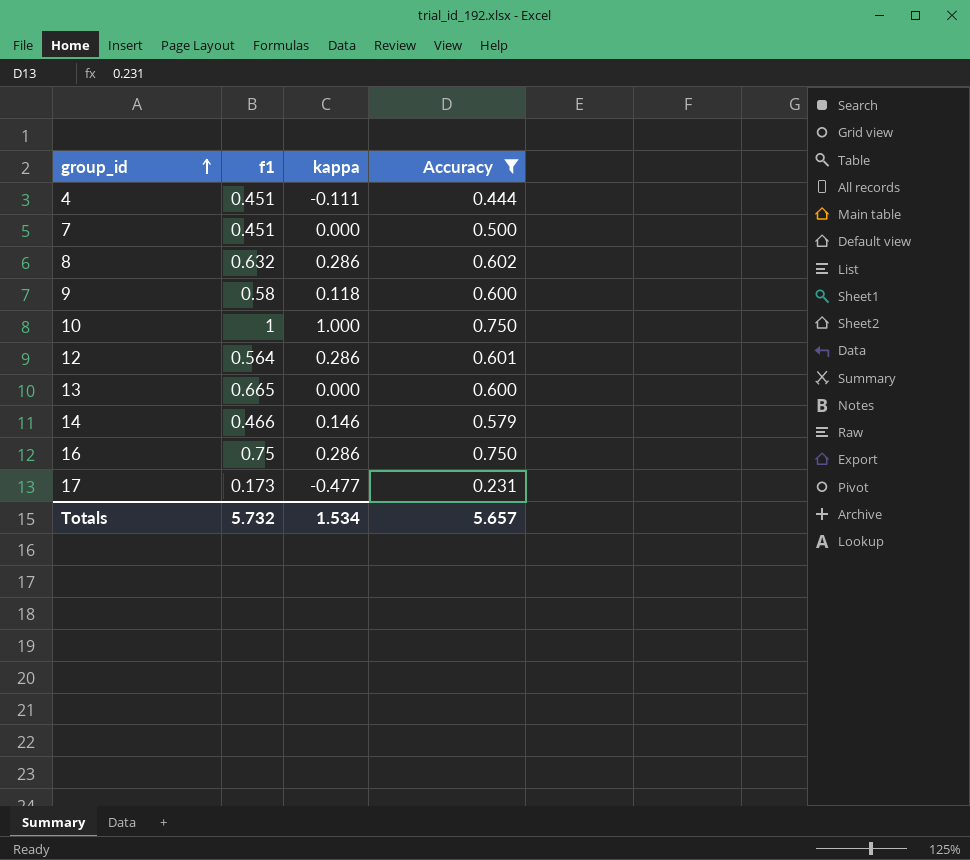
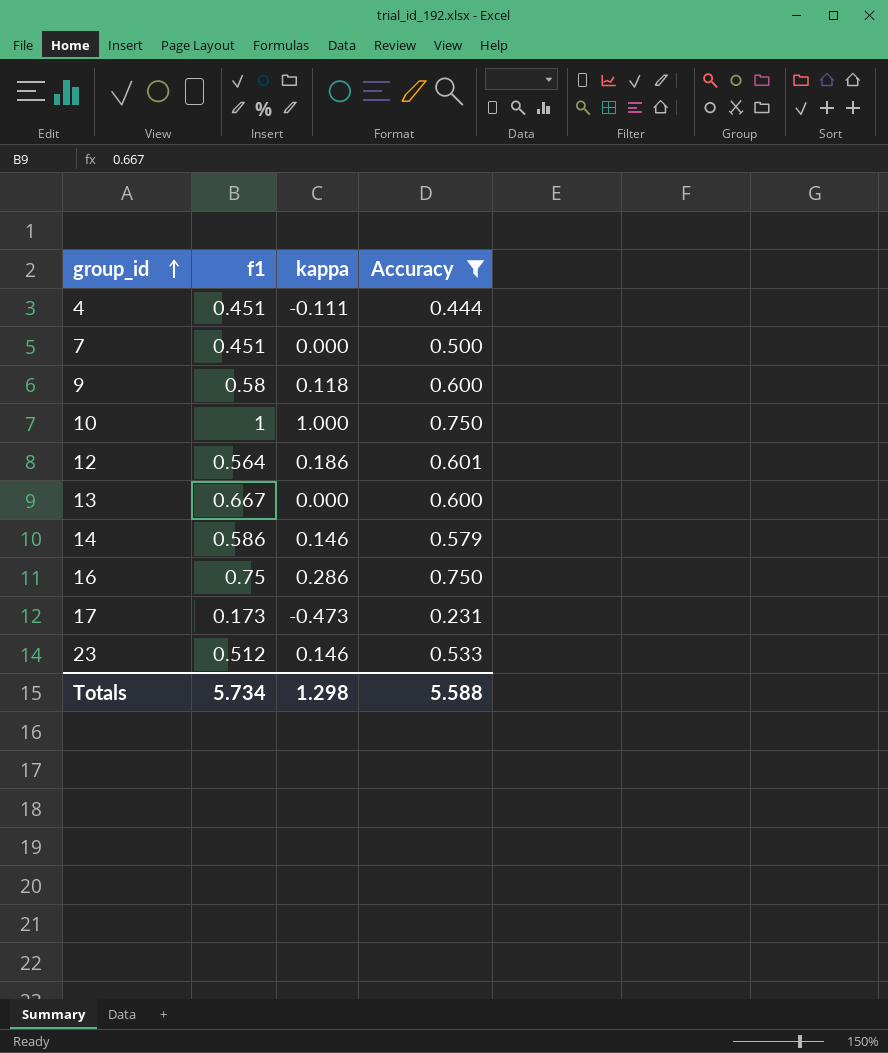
row 8: 0.632 | 0.286 | 0.602 -> none
12 | kappa: 0.286 -> 0.186
13 | f1: 0.665 -> 0.667
14 | f1: 0.466 -> 0.586
17 | kappa: -0.477 -> -0.473
row 23: none -> 0.512 | 0.146 | 0.533
Totals | f1: 5.732 -> 5.734
Totals | kappa: 1.534 -> 1.298
Totals | Accuracy: 5.657 -> 5.588

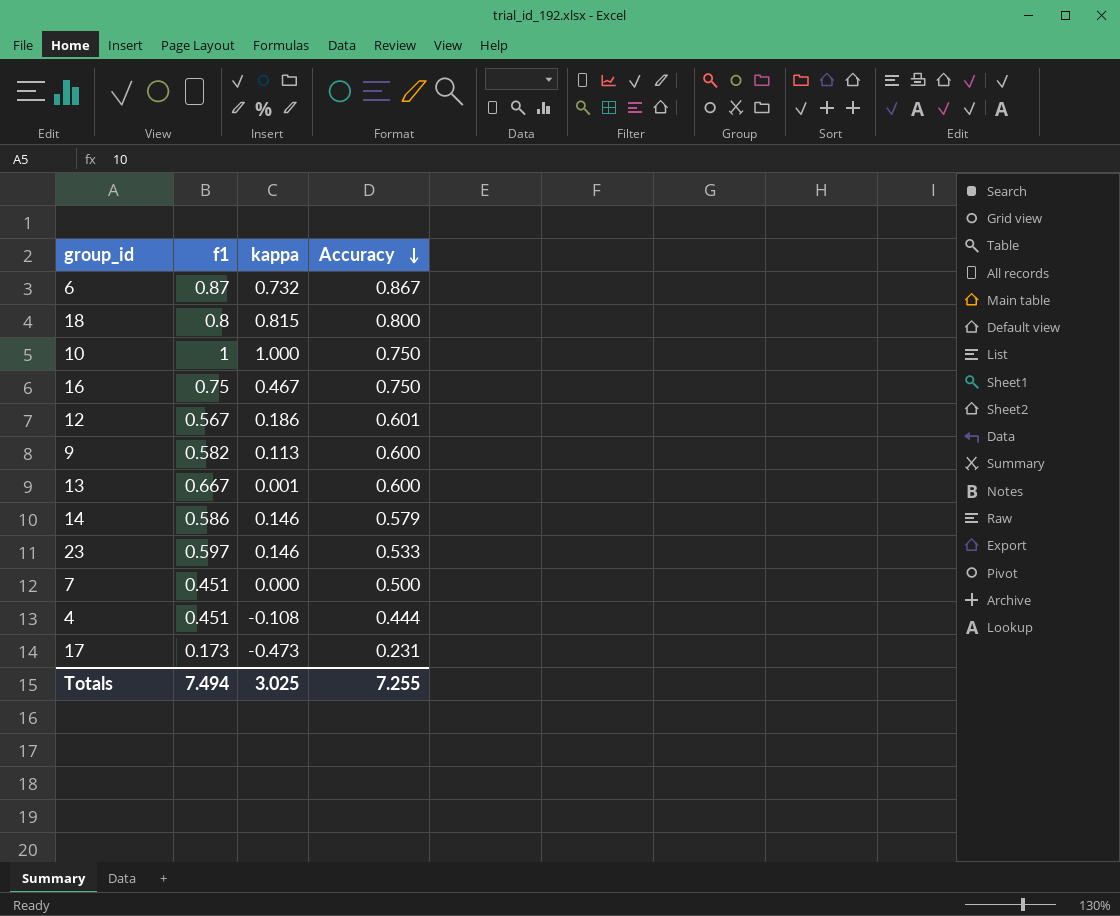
filter: Accuracy <= 0.750 -> none
row order: group_id ascending -> Accuracy descending
16 | kappa: 0.286 -> 0.467
12 | f1: 0.564 -> 0.567
9 | f1: 0.58 -> 0.582
9 | kappa: 0.118 -> 0.113
13 | kappa: 0.000 -> 0.001
23 | f1: 0.512 -> 0.597
4 | kappa: -0.111 -> -0.108
Totals | f1: 5.734 -> 7.494
Totals | kappa: 1.298 -> 3.025
Totals | Accuracy: 5.588 -> 7.255

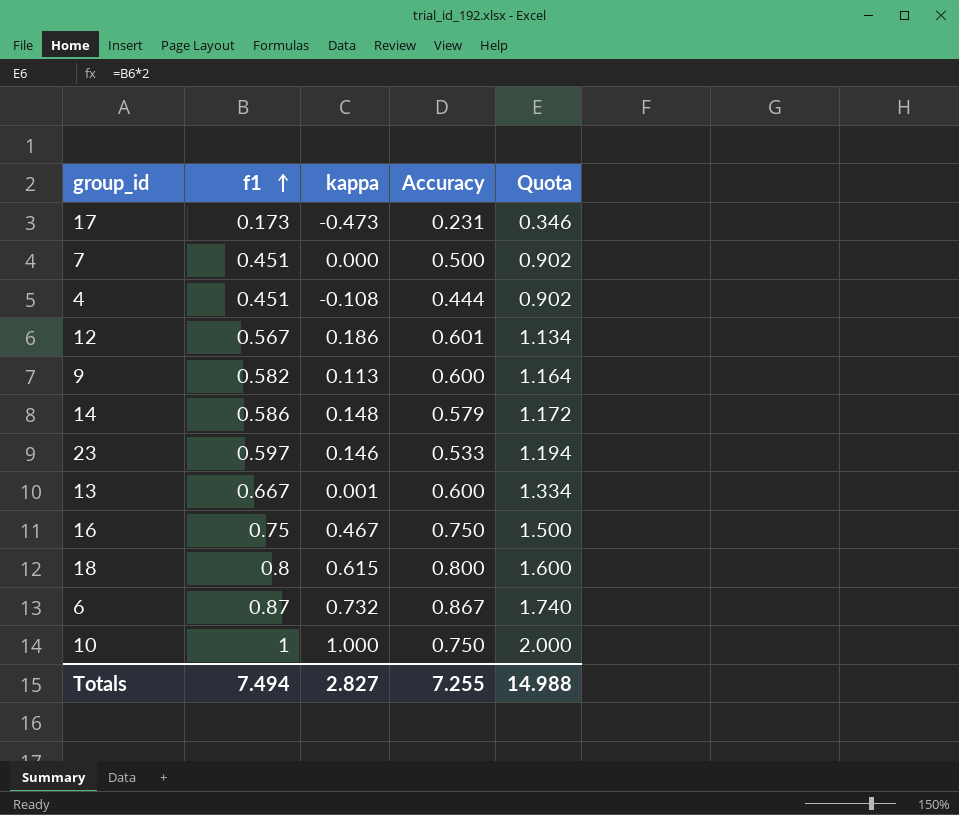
row order: Accuracy descending -> f1 ascending
column Quota | formula: none -> [f1] * 2
14 | kappa: 0.146 -> 0.148
18 | kappa: 0.815 -> 0.615
Totals | kappa: 3.025 -> 2.827

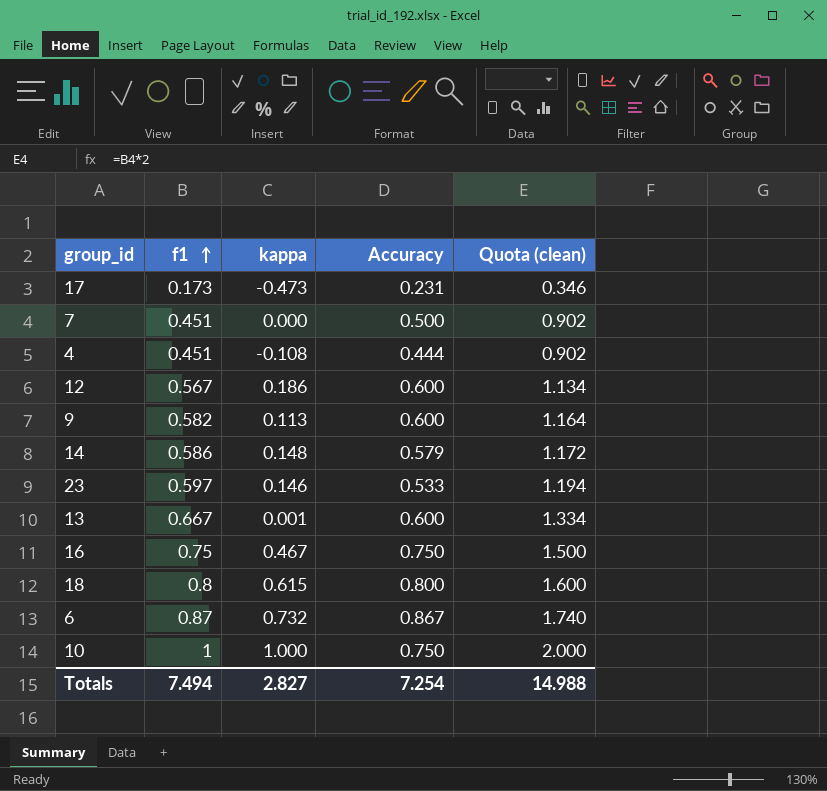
column name: Quota -> Quota (clean)
12 | Accuracy: 0.601 -> 0.600
Totals | Accuracy: 7.255 -> 7.254

